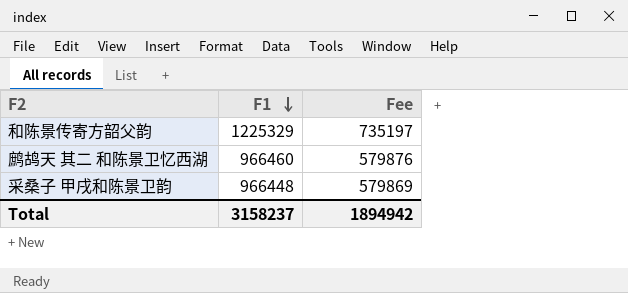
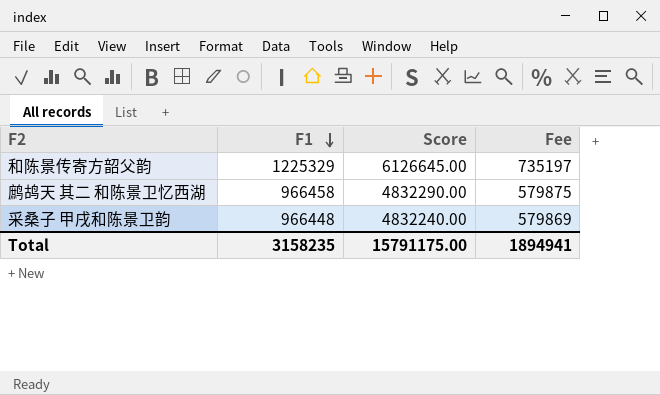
column Score | formula: none -> [F1] * 5
鹧鸪天 其二 和陈景卫忆西湖 | F1: 966460 -> 966458
鹧鸪天 其二 和陈景卫忆西湖 | Fee: 579876 -> 579875
Total | F1: 3158237 -> 3158235
Total | Fee: 1894942 -> 1894941

